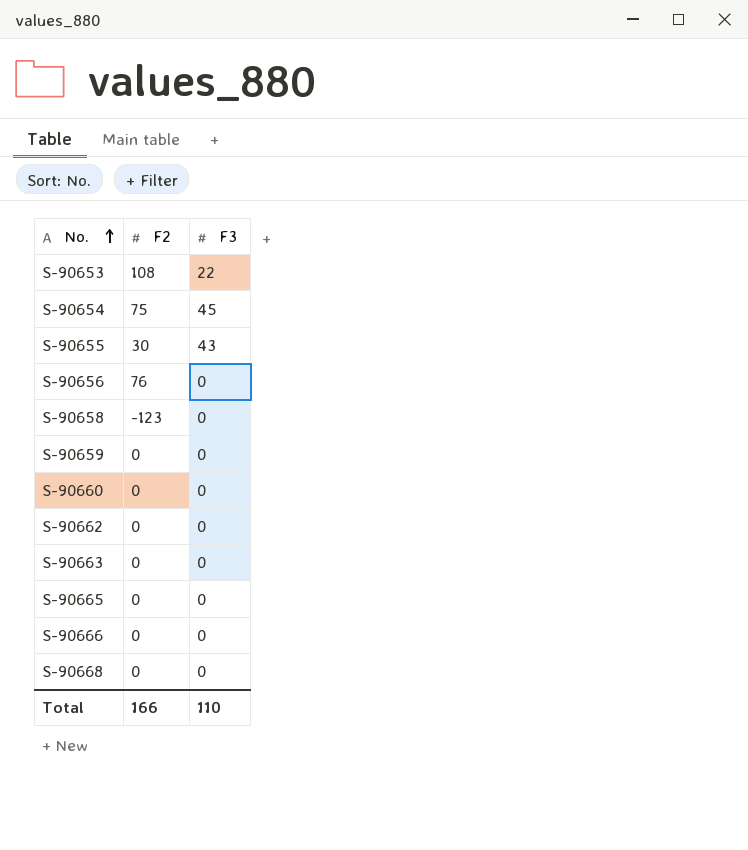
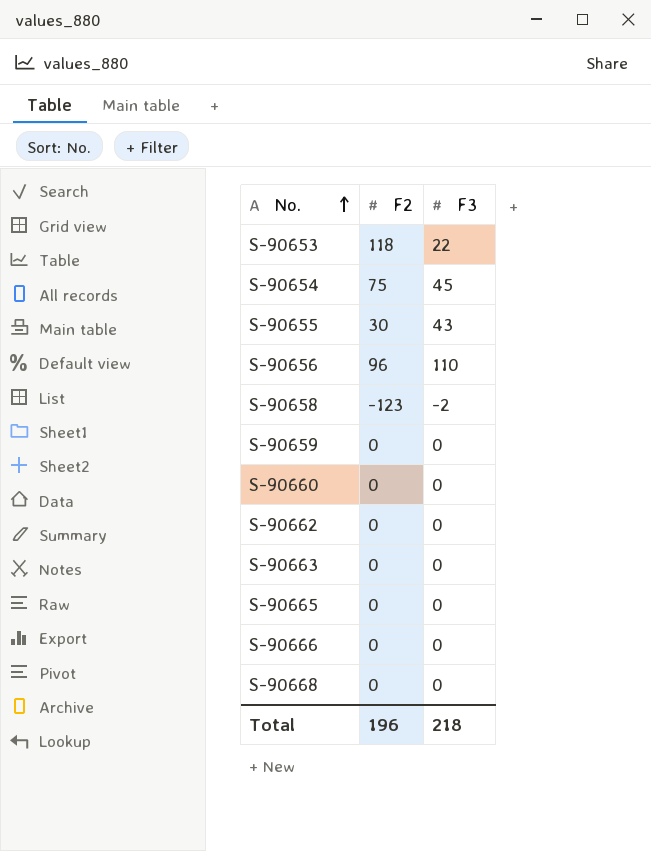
S-90653 | F2: 108 -> 118
S-90656 | F2: 76 -> 96
S-90656 | F3: 0 -> 110
S-90658 | F3: 0 -> -2
Total | F2: 166 -> 196
Total | F3: 110 -> 218

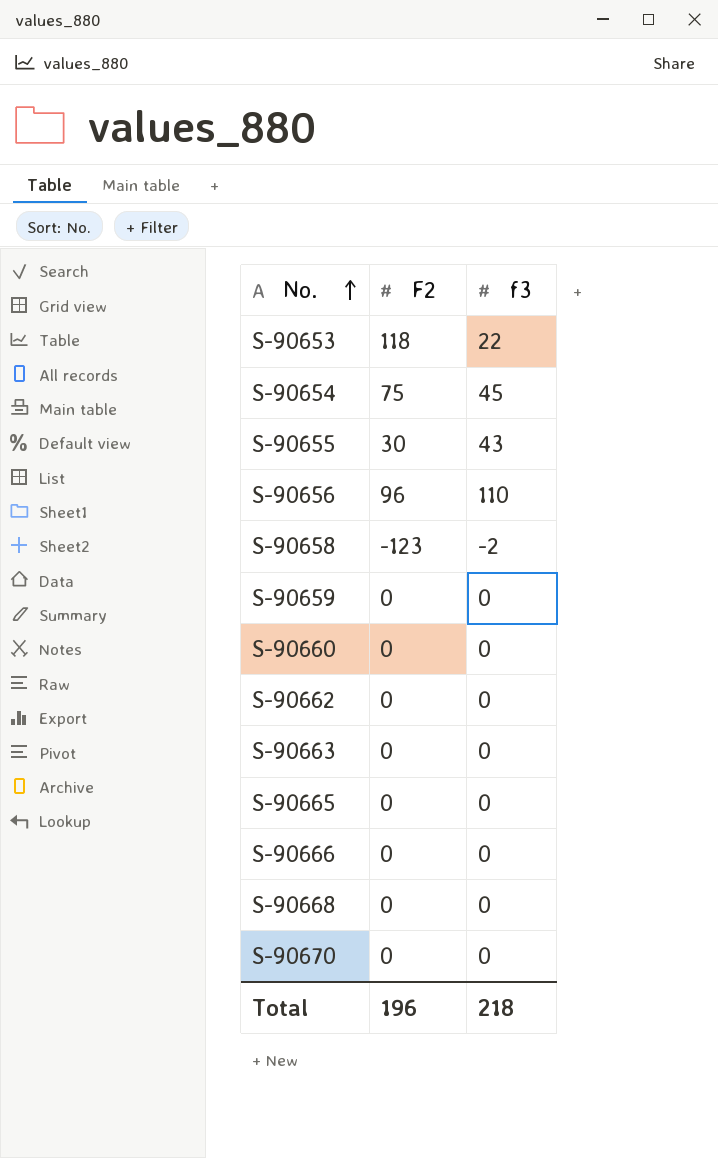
column name: F3 -> f3
row S-90670: none -> 0 | 0

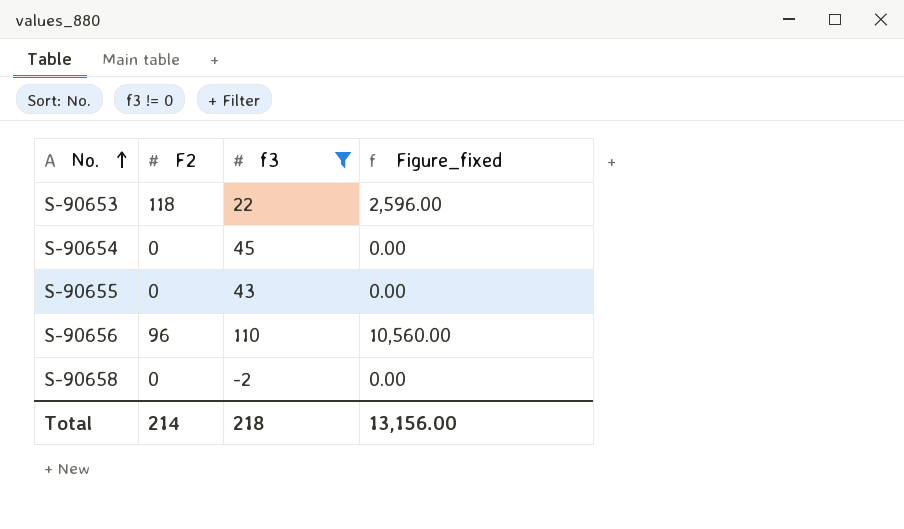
filter: none -> f3 != 0
column Figure_fixed | formula: none -> [F2] * [f3]
S-90654 | F2: 75 -> 0
S-90655 | F2: 30 -> 0
S-90658 | F2: -123 -> 0
Total | F2: 196 -> 214

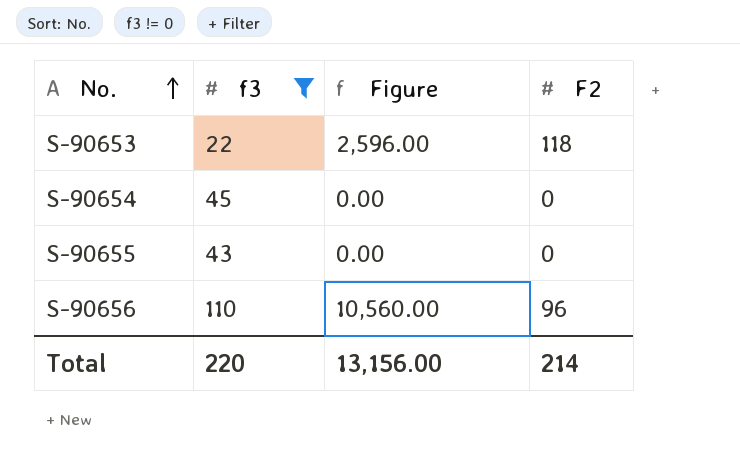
column name: Figure_fixed -> Figure
column F2 | position: 2 -> 4
row S-90658: 0 | -2 | 0.00 -> none
Total | f3: 218 -> 220

